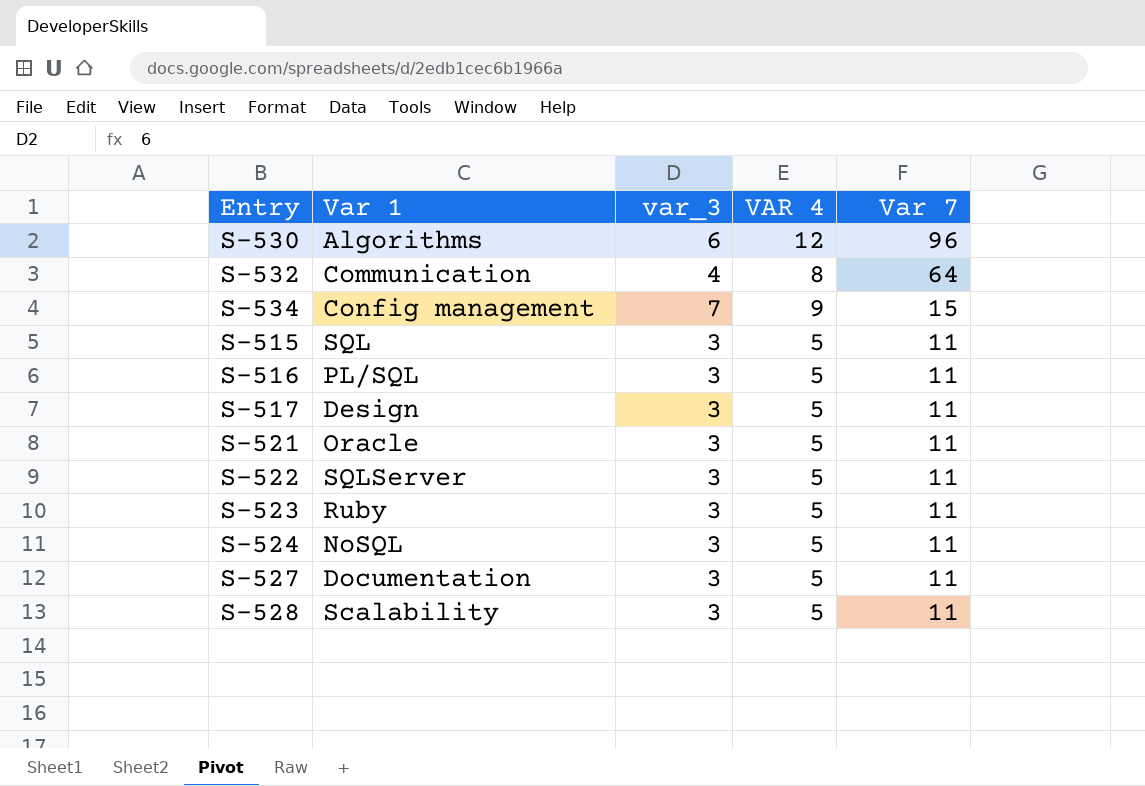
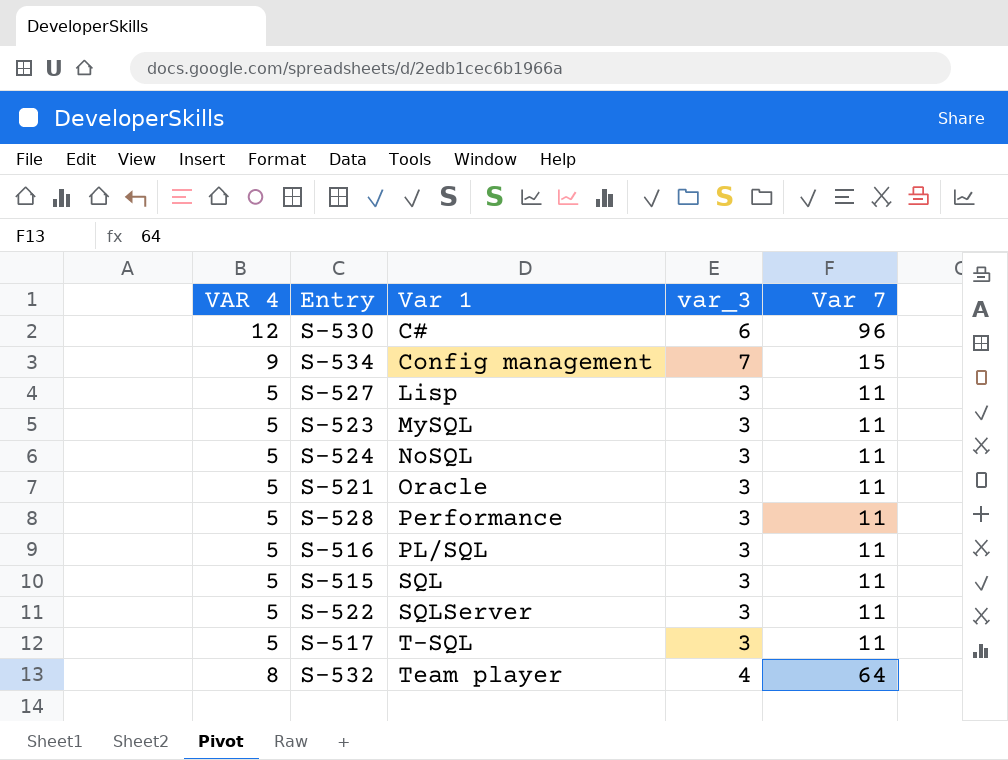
row order: Var 7 descending -> Var 1 ascending
column VAR 4 | position: 4 -> 1
S-530 | Var 1: Algorithms -> C#
S-527 | Var 1: Documentation -> Lisp
S-523 | Var 1: Ruby -> MySQL
S-528 | Var 1: Scalability -> Performance
S-517 | Var 1: Design -> T-SQL
S-532 | Var 1: Communication -> Team player

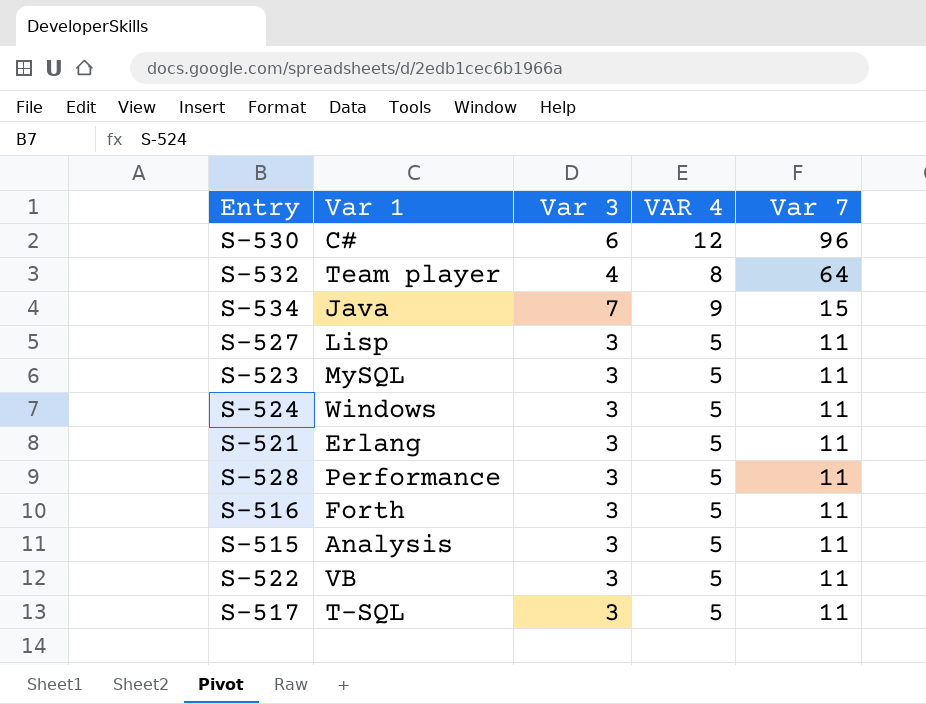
row order: Var 1 ascending -> Var 7 descending
column name: var_3 -> Var 3
column VAR 4 | position: 1 -> 4
S-534 | Var 1: Config management -> Java
S-524 | Var 1: NoSQL -> Windows
S-521 | Var 1: Oracle -> Erlang
S-516 | Var 1: PL/SQL -> Forth
S-515 | Var 1: SQL -> Analysis
S-522 | Var 1: SQLServer -> VB

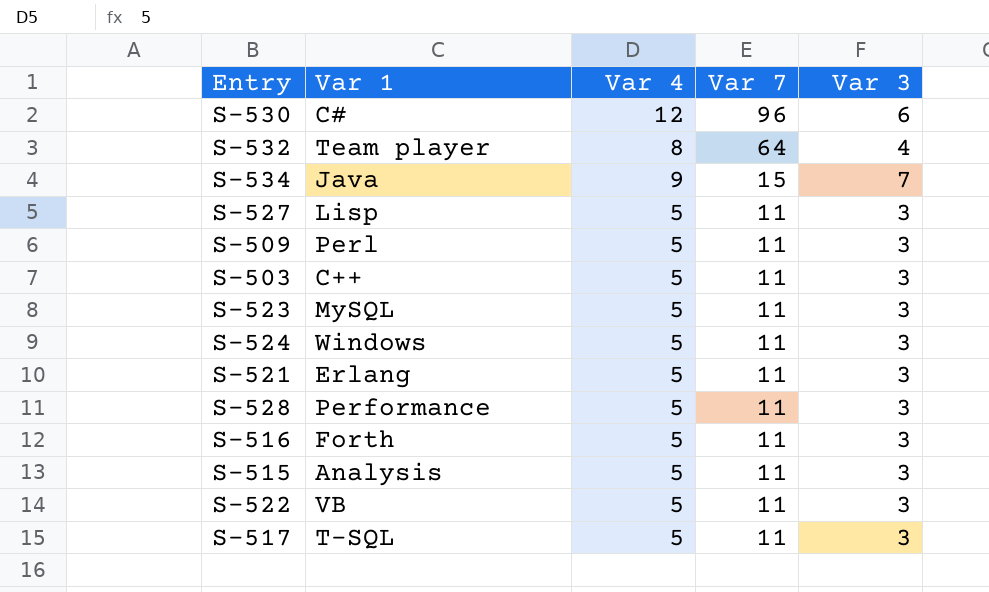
column name: VAR 4 -> Var 4
column Var 3 | position: 3 -> 5
row S-509: none -> Perl | 5 | 11 | 3
row S-503: none -> C++ | 5 | 11 | 3

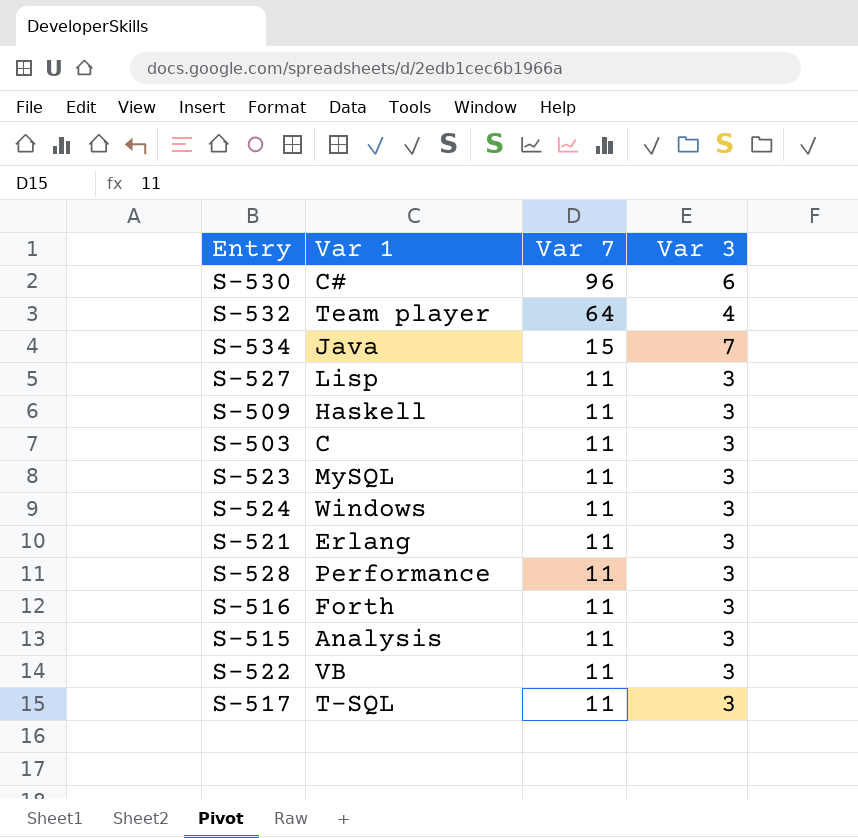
column Var 4 | position: 3 -> none
S-509 | Var 1: Perl -> Haskell
S-503 | Var 1: C++ -> C

